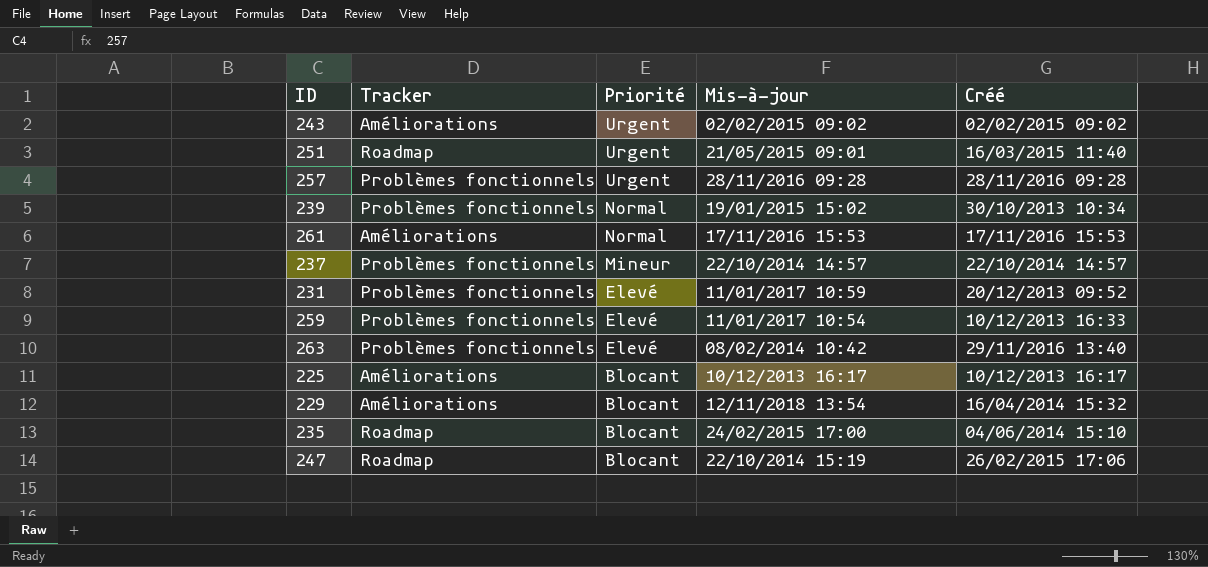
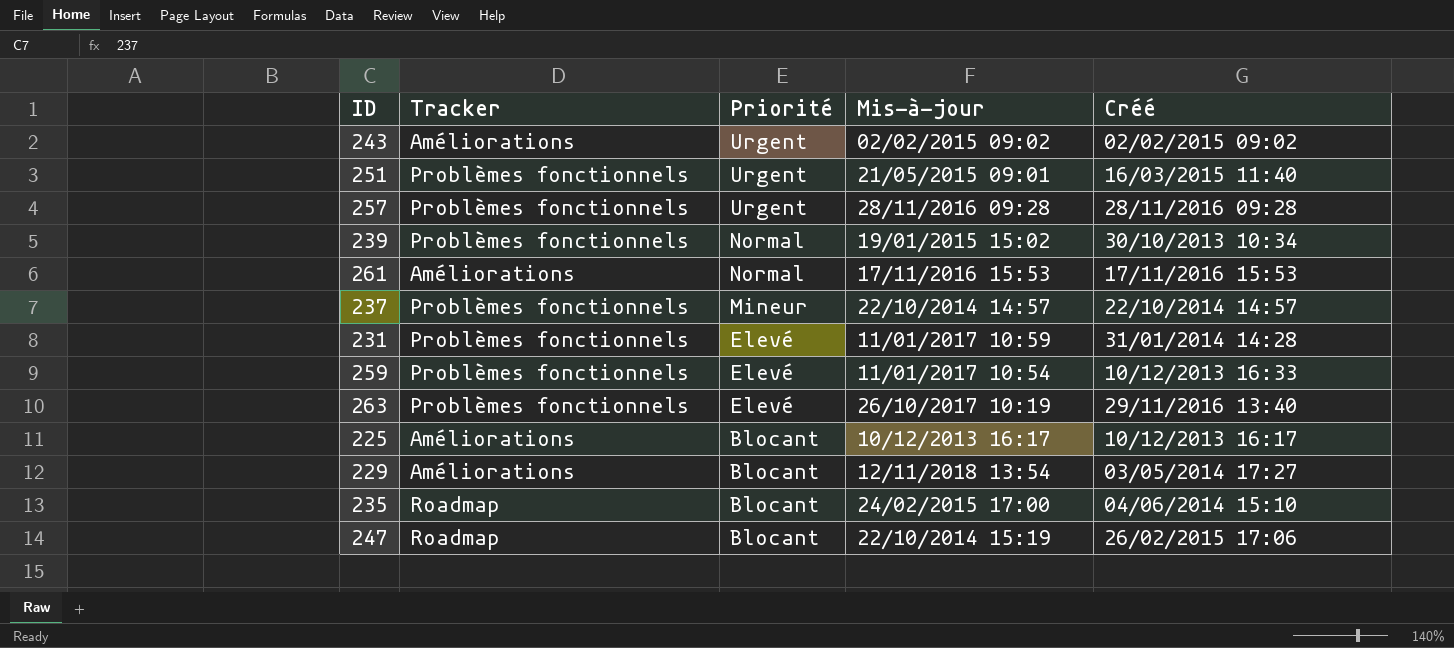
251 | Tracker: Roadmap -> Problèmes fonctionnels
231 | Créé: 20/12/2013 09:52 -> 31/01/2014 14:28
263 | Mis-à-jour: 08/02/2014 10:42 -> 26/10/2017 10:19
229 | Créé: 16/04/2014 15:32 -> 03/05/2014 17:27

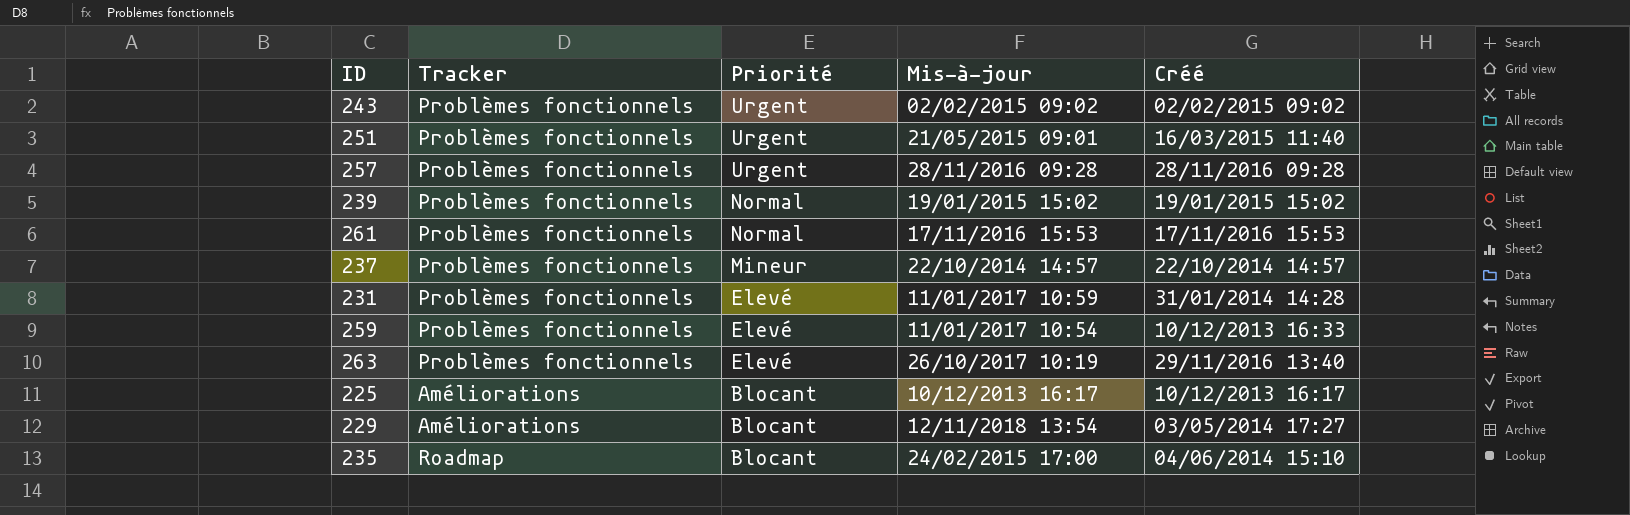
row 247: Roadmap | Blocant | 22/10/2014 15:19 | 26/02/2015 17:06 -> none
243 | Tracker: Améliorations -> Problèmes fonctionnels
239 | Créé: 30/10/2013 10:34 -> 19/01/2015 15:02
261 | Tracker: Améliorations -> Problèmes fonctionnels

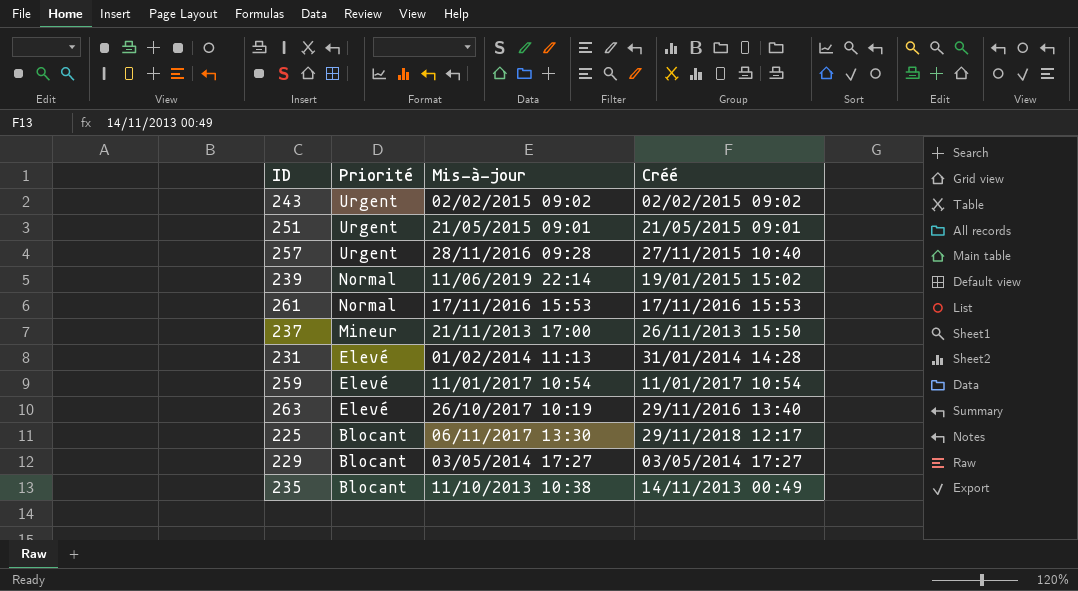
column Tracker | position: 2 -> none
251 | Créé: 16/03/2015 11:40 -> 21/05/2015 09:01
257 | Créé: 28/11/2016 09:28 -> 27/11/2015 10:40
239 | Mis-à-jour: 19/01/2015 15:02 -> 11/06/2019 22:14
237 | Mis-à-jour: 22/10/2014 14:57 -> 21/11/2013 17:00
237 | Créé: 22/10/2014 14:57 -> 26/11/2013 15:50
231 | Mis-à-jour: 11/01/2017 10:59 -> 01/02/2014 11:13
259 | Créé: 10/12/2013 16:33 -> 11/01/2017 10:54
225 | Mis-à-jour: 10/12/2013 16:17 -> 06/11/2017 13:30
225 | Créé: 10/12/2013 16:17 -> 29/11/2018 12:17
229 | Mis-à-jour: 12/11/2018 13:54 -> 03/05/2014 17:27
235 | Mis-à-jour: 24/02/2015 17:00 -> 11/10/2013 10:38
235 | Créé: 04/06/2014 15:10 -> 14/11/2013 00:49

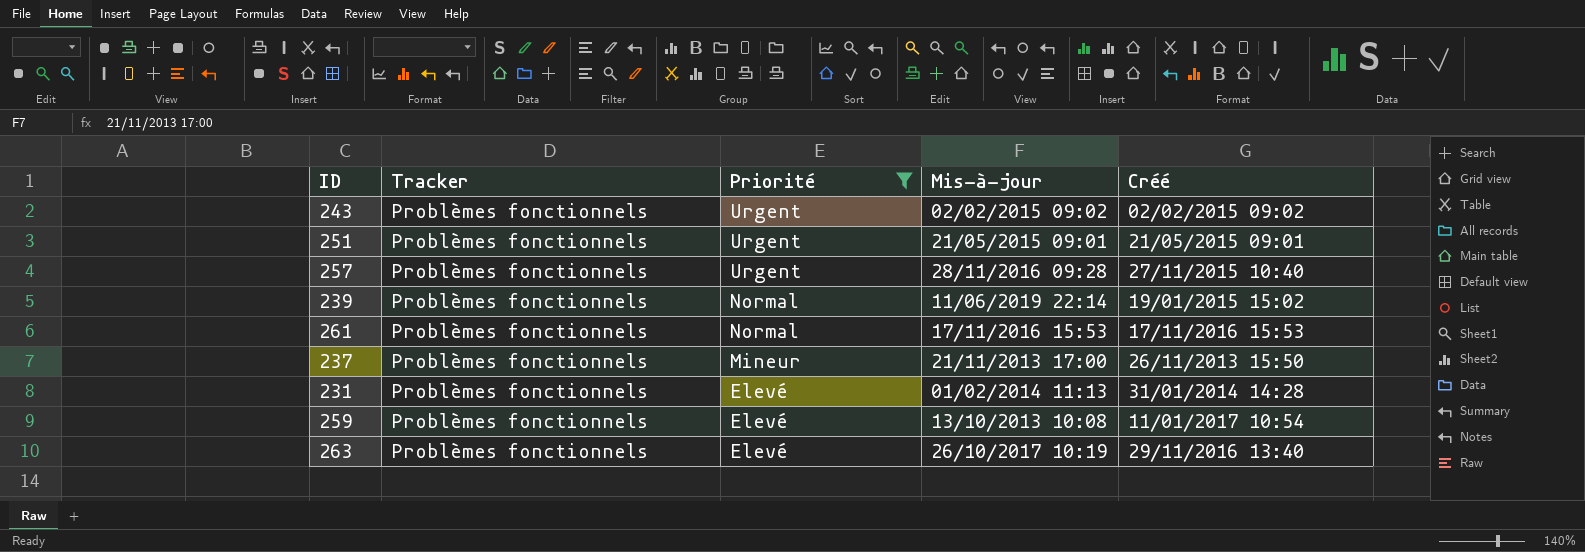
filter: none -> Priorité != Blocant
column Tracker | position: none -> 2
259 | Mis-à-jour: 11/01/2017 10:54 -> 13/10/2013 10:08

